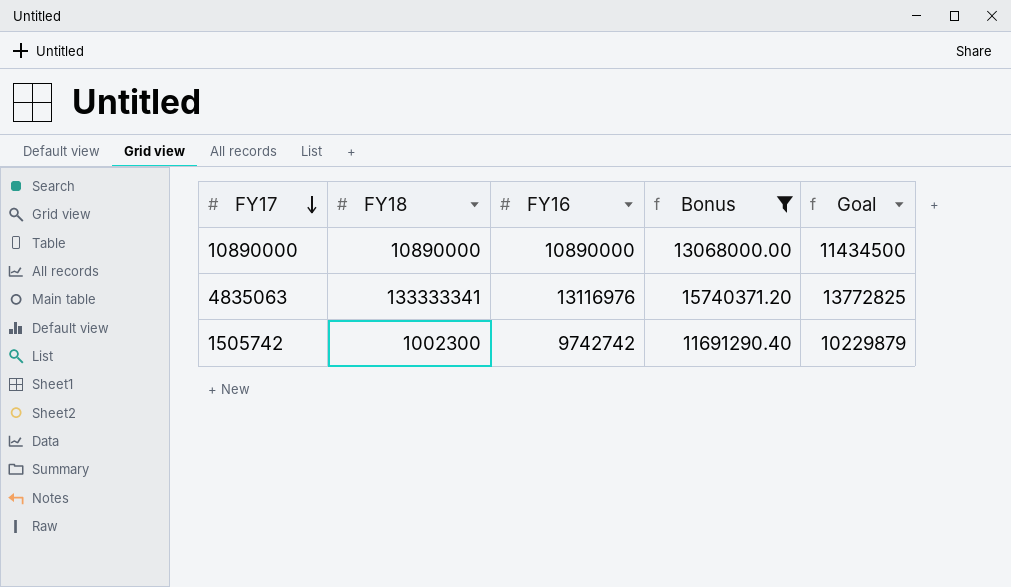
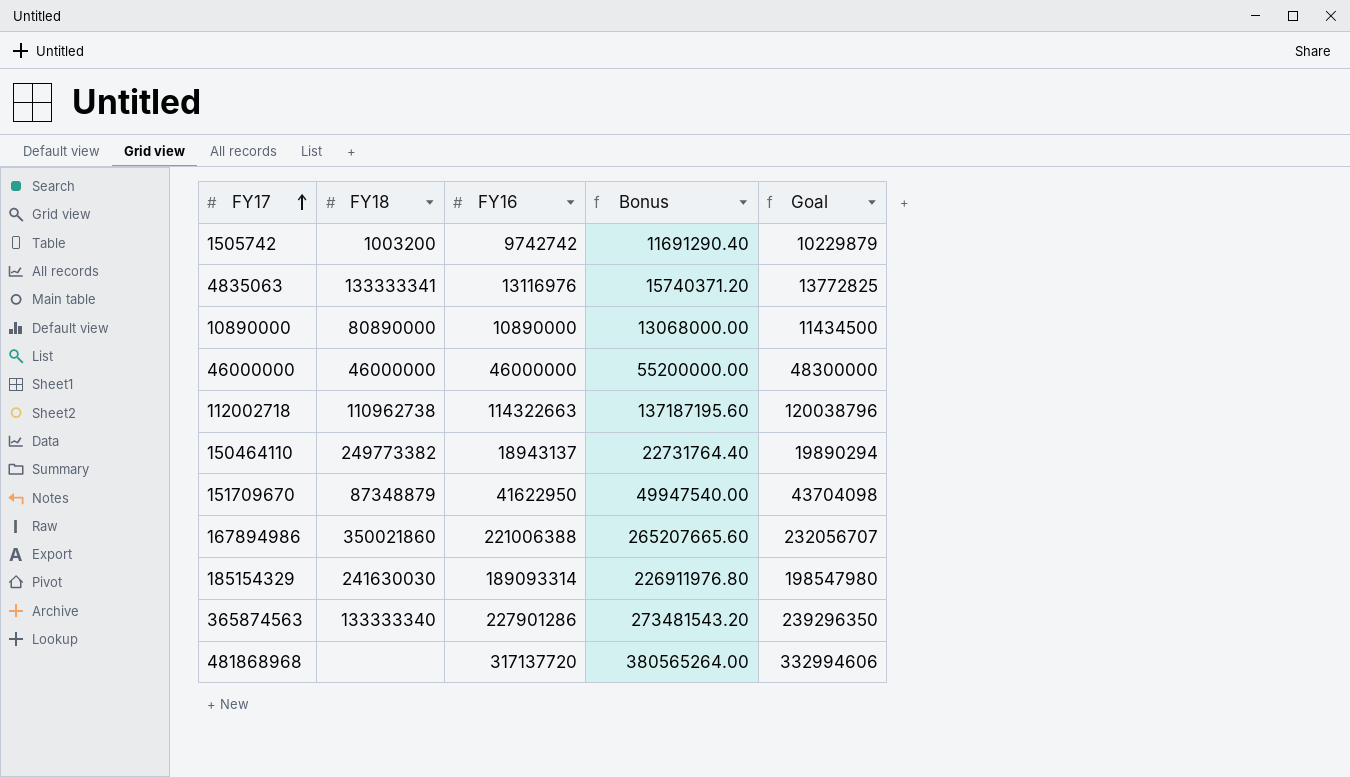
filter: Bonus <= 15740371.20 -> none
row order: FY17 descending -> FY17 ascending
1505742 | FY18: 1002300 -> 1003200
10890000 | FY18: 10890000 -> 80890000

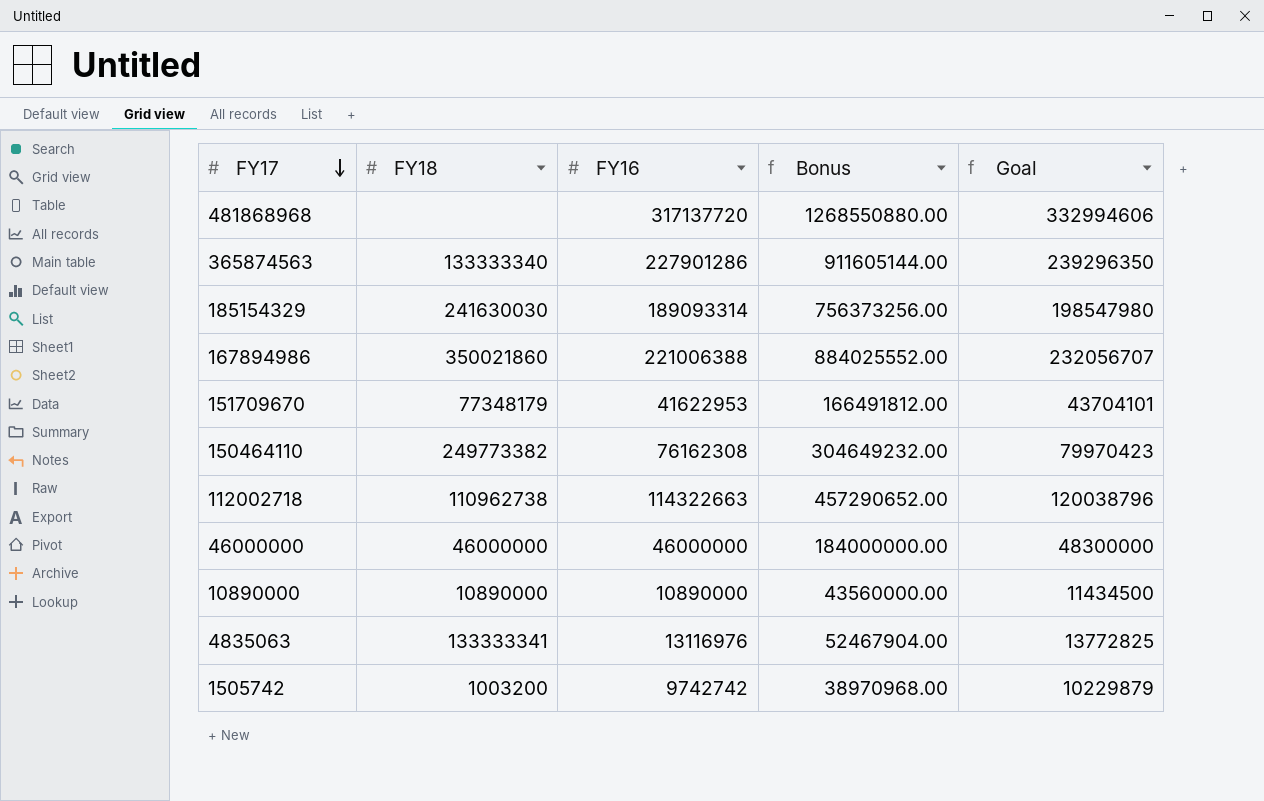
row order: FY17 ascending -> FY17 descending
column Bonus | formula: [FY16] * 1.2 -> [FY16] * 4
151709670 | FY18: 87348879 -> 77348179
151709670 | FY16: 41622950 -> 41622953
151709670 | Goal: 43704098 -> 43704101
150464110 | FY16: 18943137 -> 76162308
150464110 | Goal: 19890294 -> 79970423
10890000 | FY18: 80890000 -> 10890000

